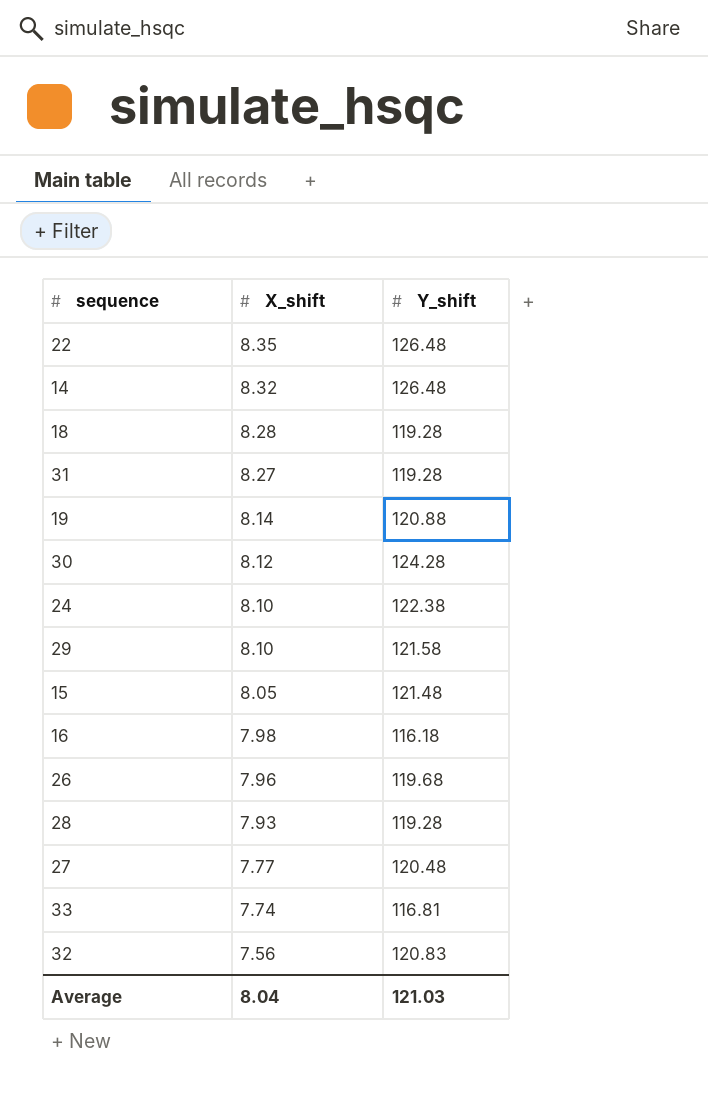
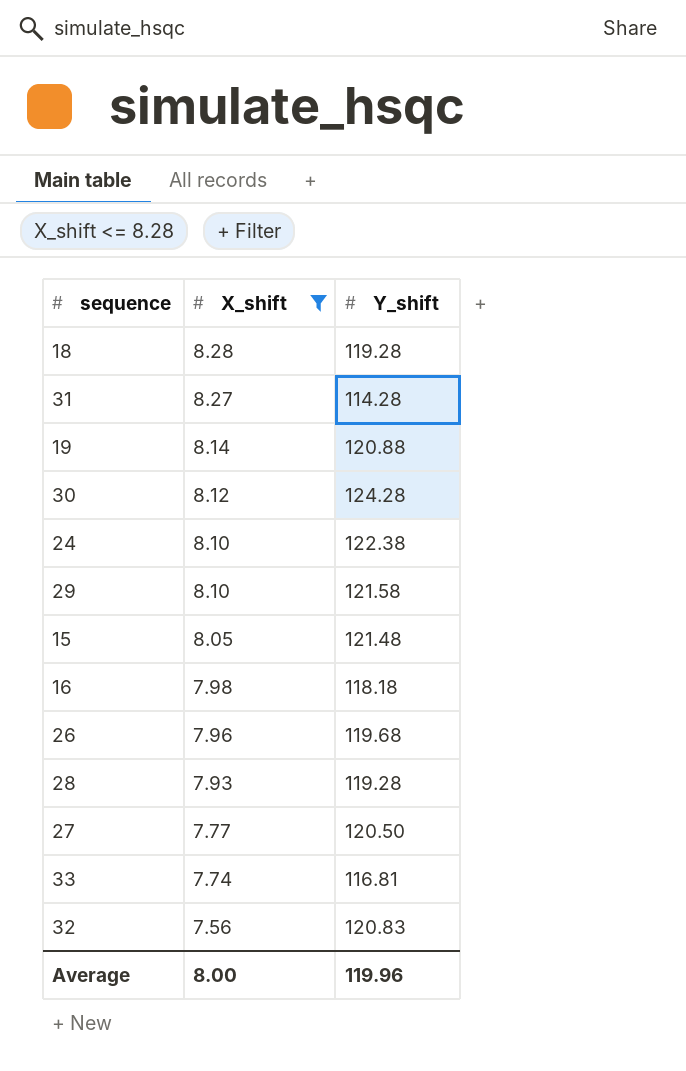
filter: none -> X_shift <= 8.28
31 | Y_shift: 119.28 -> 114.28
16 | Y_shift: 116.18 -> 118.18
27 | Y_shift: 120.48 -> 120.50
Average | X_shift: 8.04 -> 8.00
Average | Y_shift: 121.03 -> 119.96

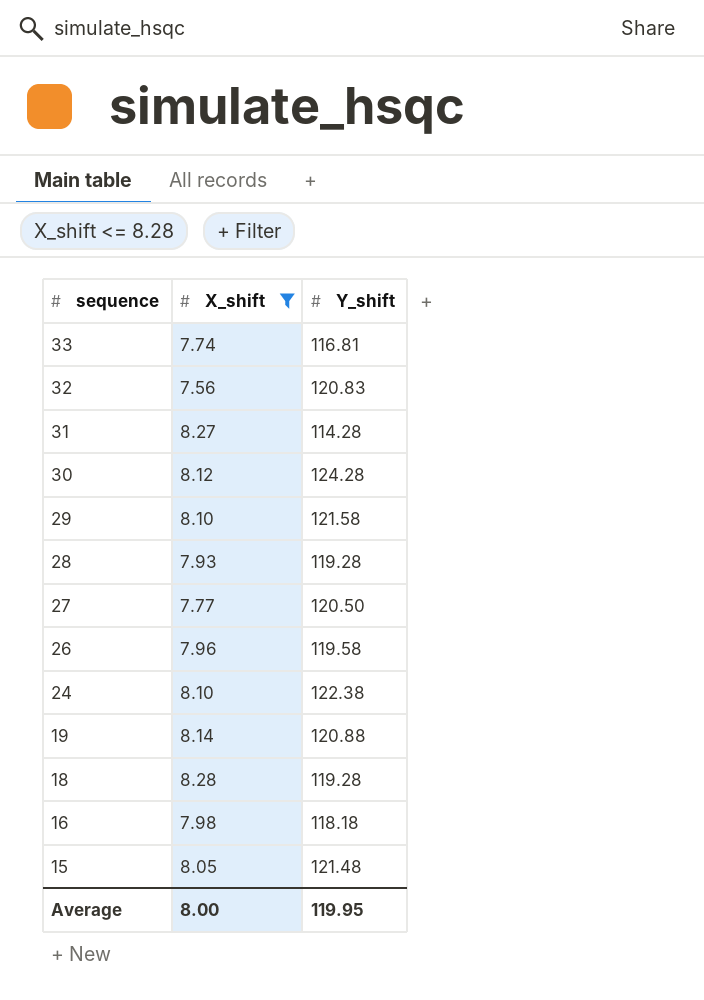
row order: X_shift descending -> sequence descending
26 | Y_shift: 119.68 -> 119.58
Average | Y_shift: 119.96 -> 119.95

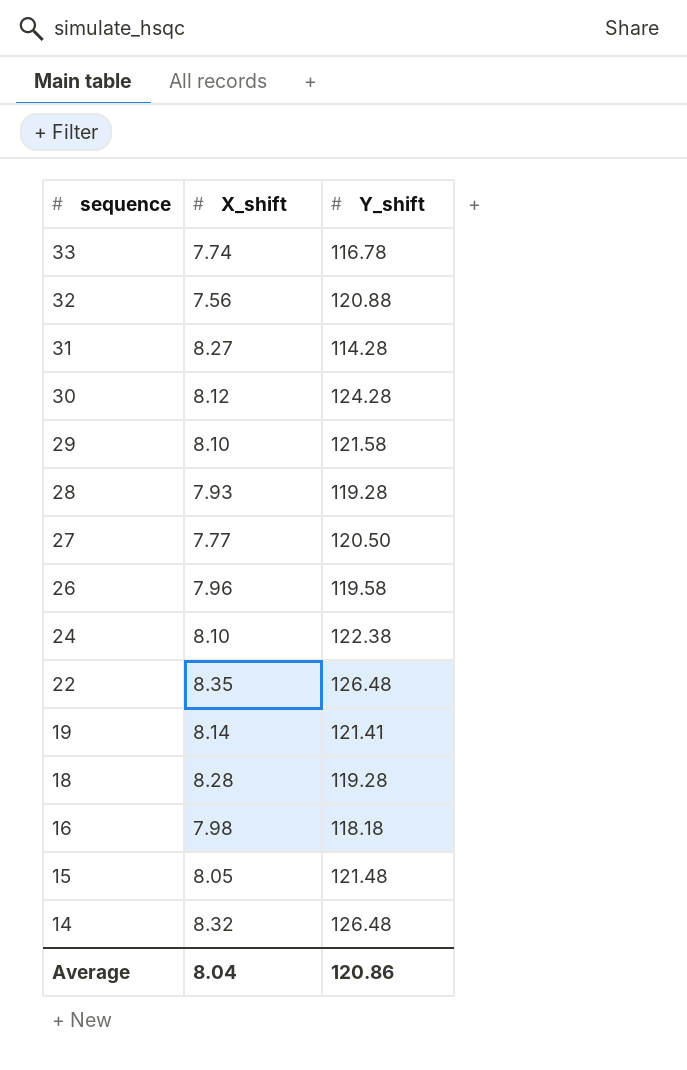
filter: X_shift <= 8.28 -> none
33 | Y_shift: 116.81 -> 116.78
32 | Y_shift: 120.83 -> 120.88
19 | Y_shift: 120.88 -> 121.41
Average | X_shift: 8.00 -> 8.04
Average | Y_shift: 119.95 -> 120.86

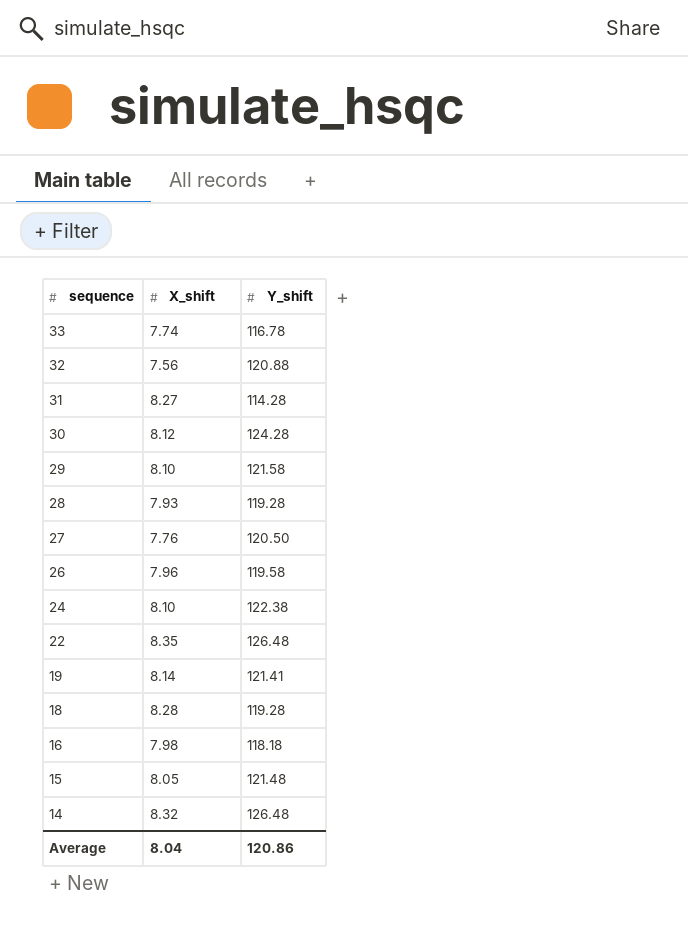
27 | X_shift: 7.77 -> 7.76

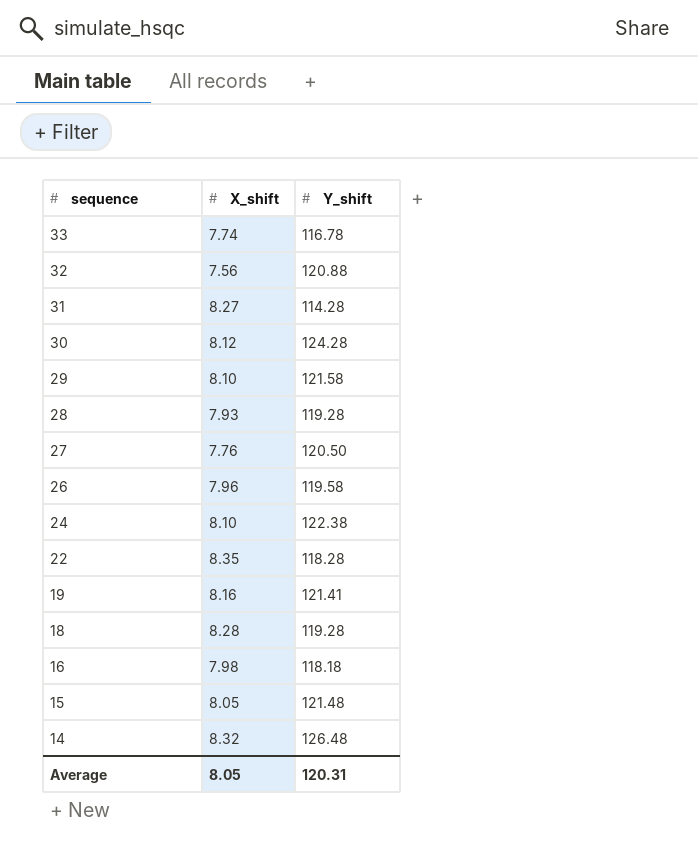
22 | Y_shift: 126.48 -> 118.28
19 | X_shift: 8.14 -> 8.16
Average | X_shift: 8.04 -> 8.05
Average | Y_shift: 120.86 -> 120.31

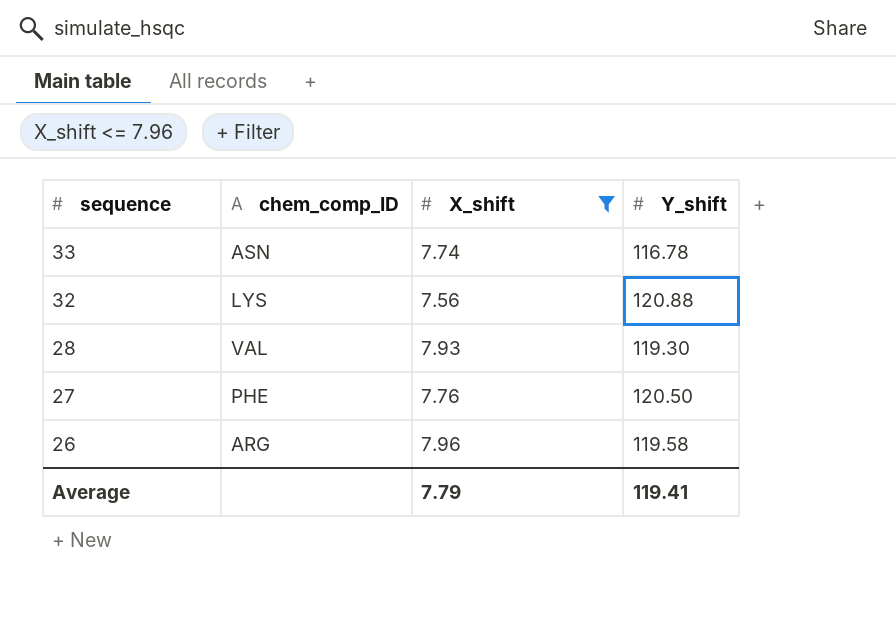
filter: none -> X_shift <= 7.96
column chem_comp_ID | position: none -> 2
28 | Y_shift: 119.28 -> 119.30
Average | X_shift: 8.05 -> 7.79
Average | Y_shift: 120.31 -> 119.41

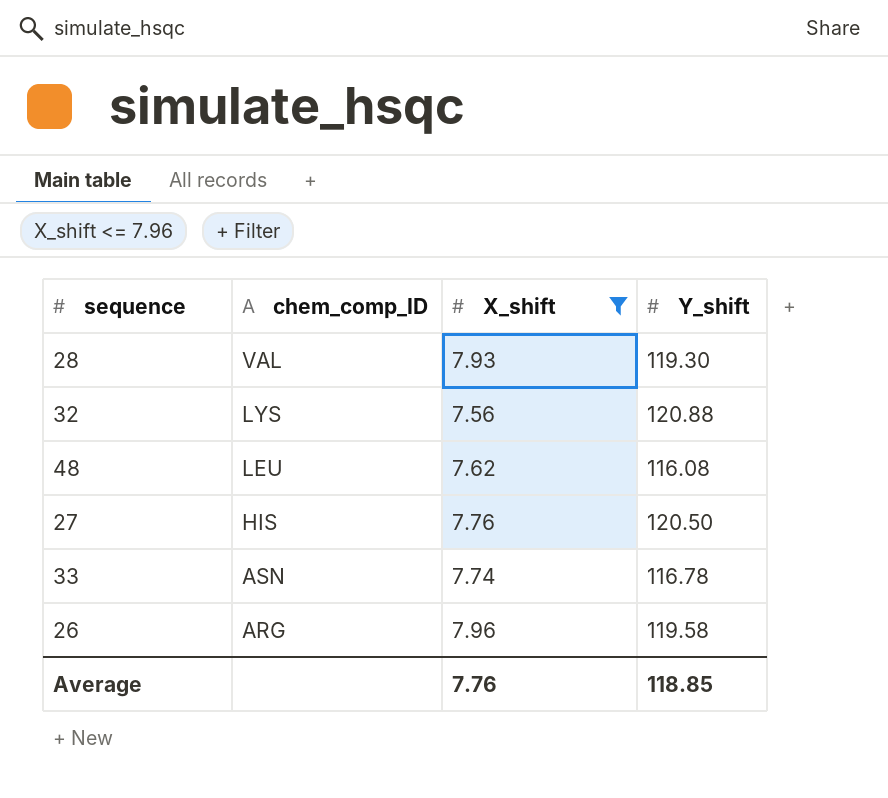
row order: sequence descending -> chem_comp_ID descending
row 48: none -> LEU | 7.62 | 116.08
27 | chem_comp_ID: PHE -> HIS
Average | X_shift: 7.79 -> 7.76
Average | Y_shift: 119.41 -> 118.85

